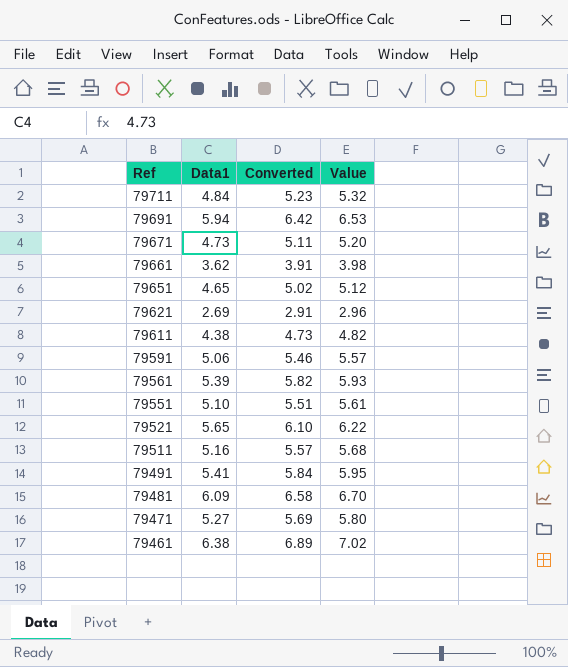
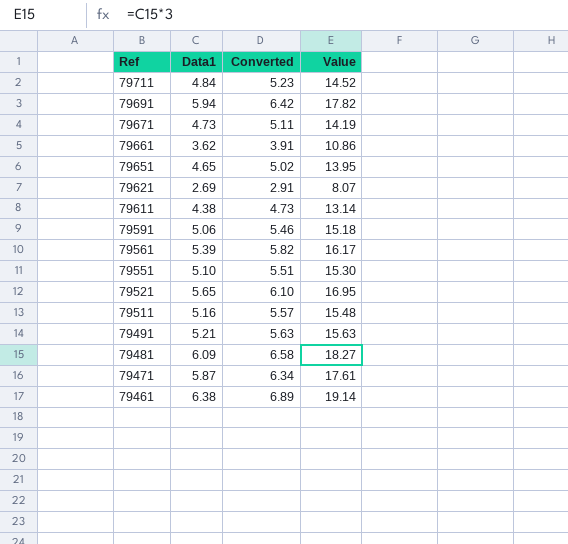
column Value | formula: [Data1] * 1.1 -> [Data1] * 3
79491 | Data1: 5.41 -> 5.21
79491 | Converted: 5.84 -> 5.63
79471 | Data1: 5.27 -> 5.87
79471 | Converted: 5.69 -> 6.34

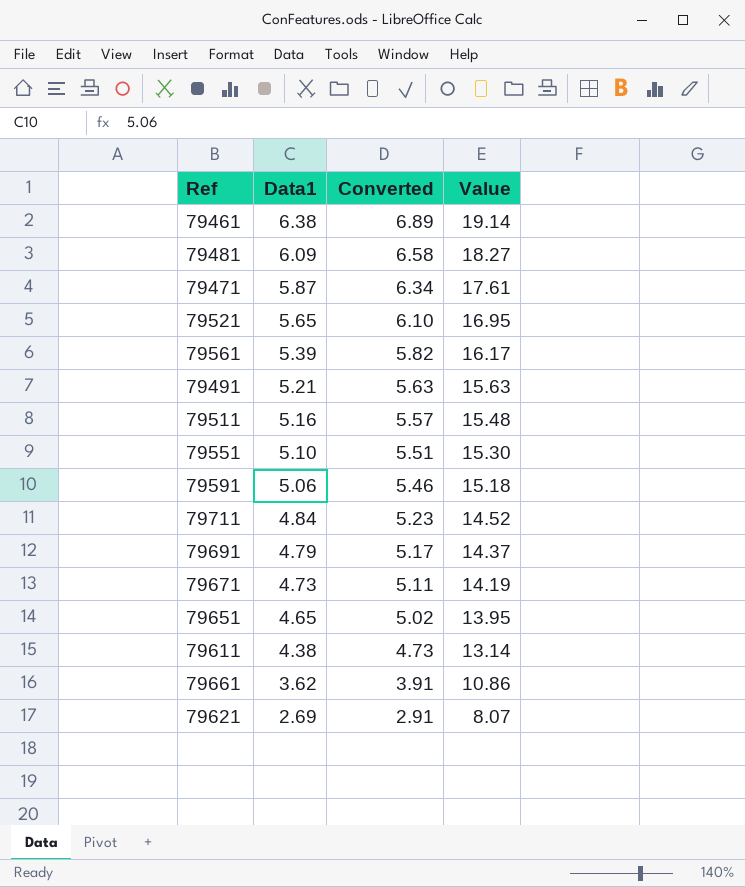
row order: Ref descending -> Data1 descending
79691 | Data1: 5.94 -> 4.79
79691 | Converted: 6.42 -> 5.17
79691 | Value: 17.82 -> 14.37

